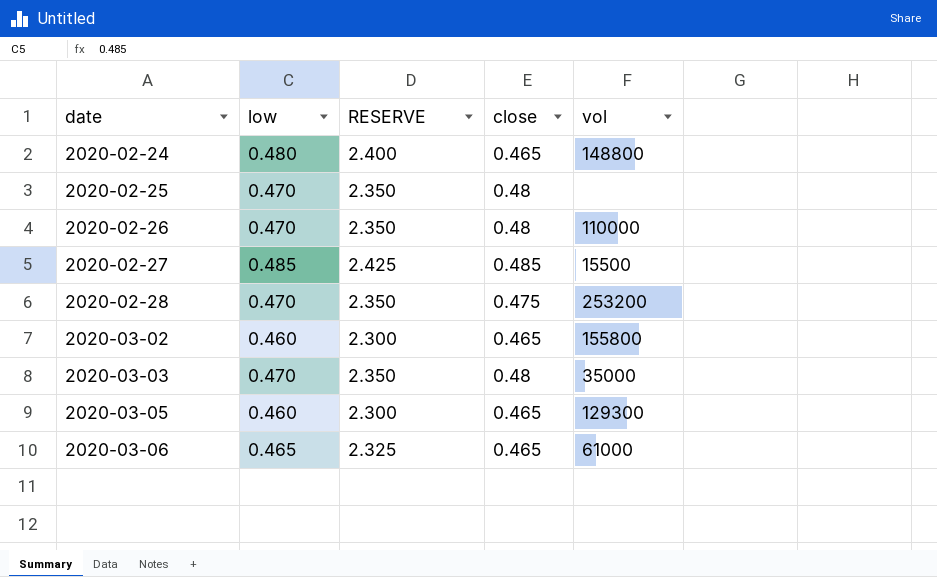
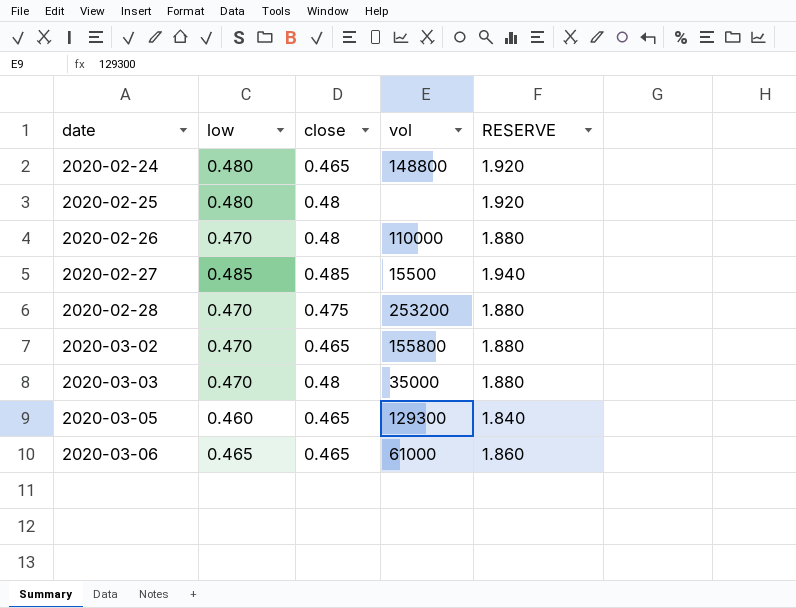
column RESERVE | formula: [low] * 5 -> [low] * 4
column RESERVE | position: 3 -> 5
2020-02-25 | low: 0.470 -> 0.480
2020-03-02 | low: 0.460 -> 0.470

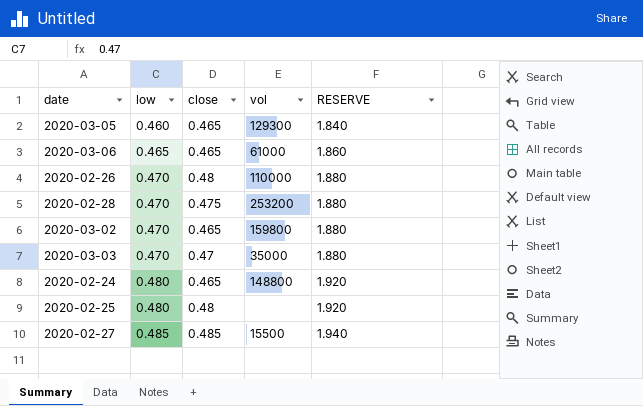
row order: date ascending -> low ascending
2020-03-02 | vol: 155800 -> 159800
2020-03-03 | close: 0.48 -> 0.47

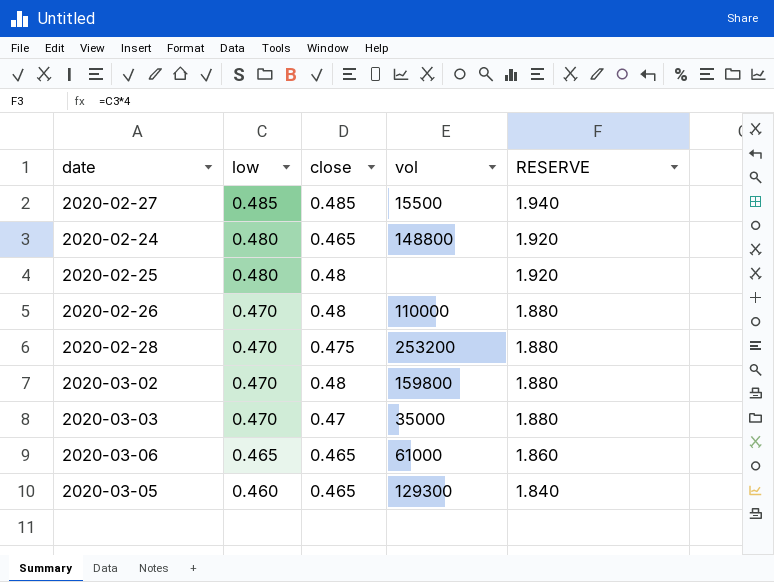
row order: low ascending -> low descending
2020-03-02 | close: 0.465 -> 0.48

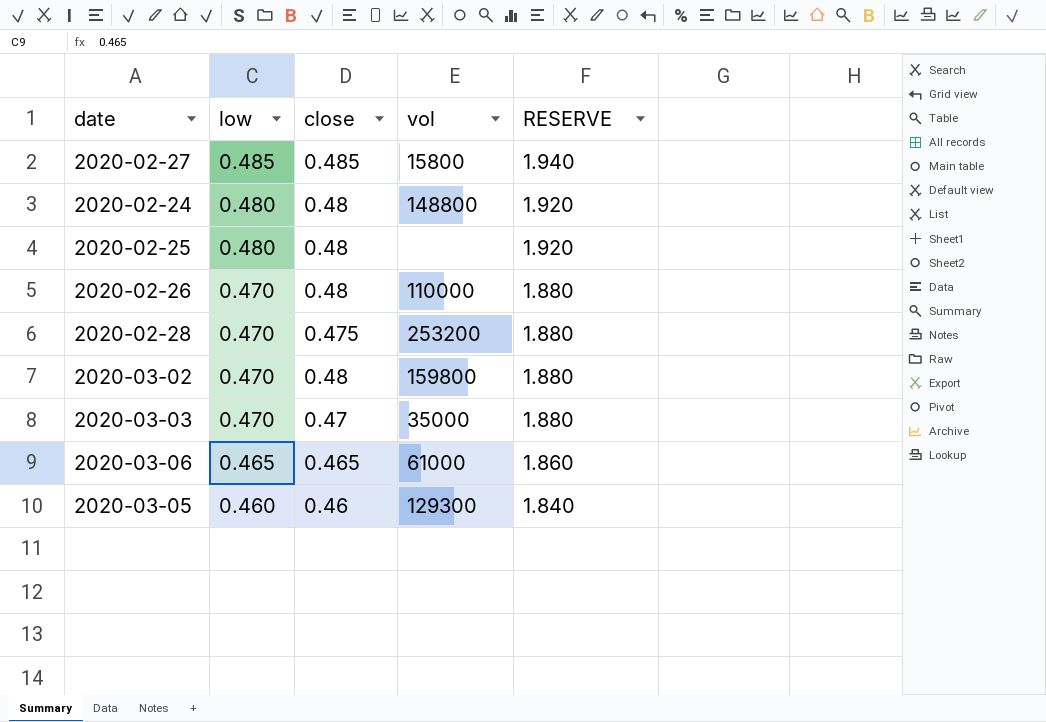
2020-02-27 | vol: 15500 -> 15800
2020-02-24 | close: 0.465 -> 0.48
2020-03-05 | close: 0.465 -> 0.46

